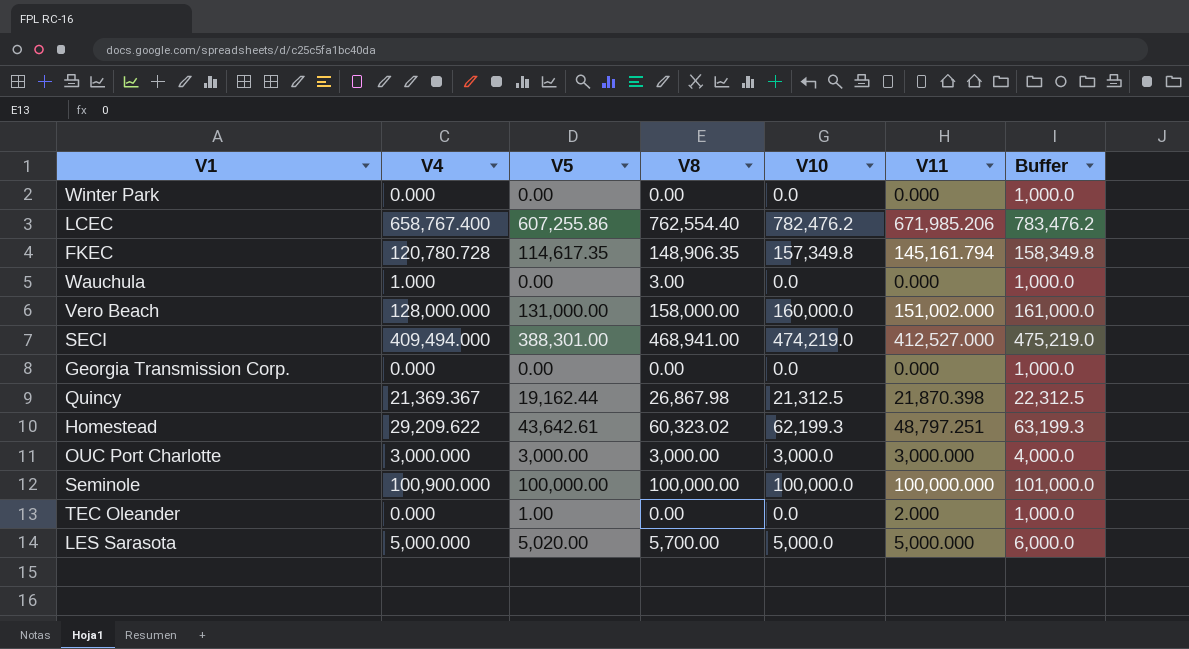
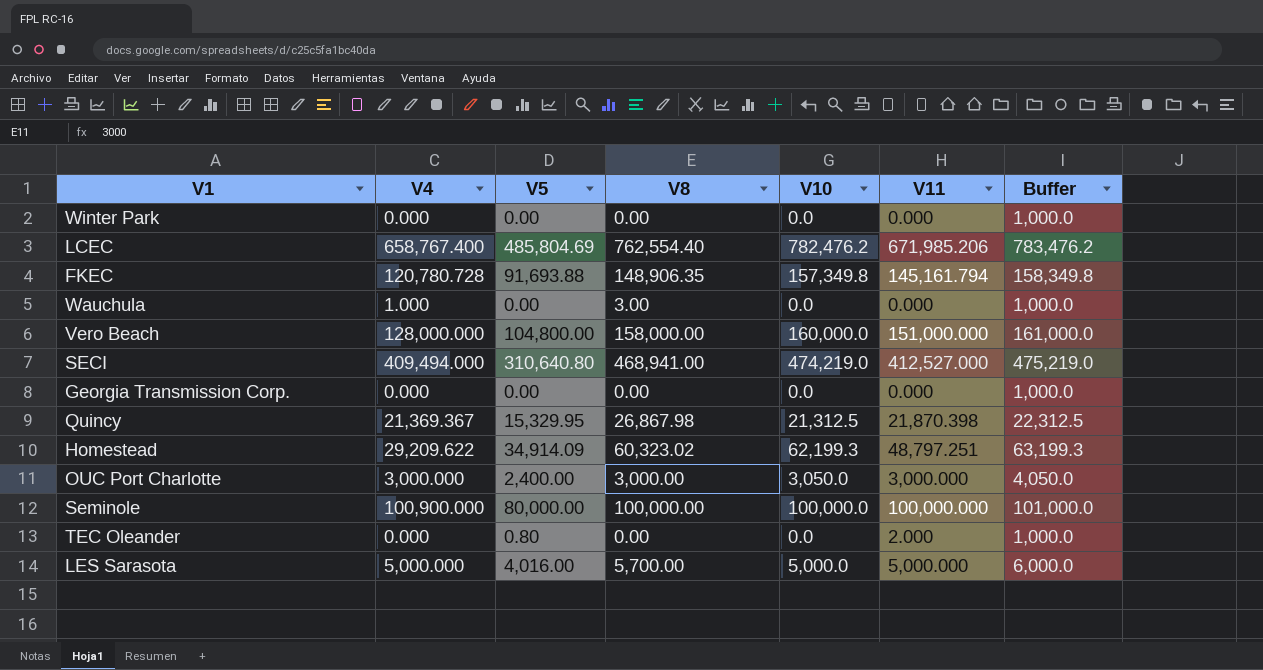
LCEC | V5: 607,255.86 -> 485,804.69
FKEC | V5: 114,617.35 -> 91,693.88
Vero Beach | V5: 131,000.00 -> 104,800.00
Vero Beach | V11: 151,002.000 -> 151,000.000
SECI | V5: 388,301.00 -> 310,640.80
Quincy | V5: 19,162.44 -> 15,329.95
Homestead | V5: 43,642.61 -> 34,914.09
OUC Port Charlotte | V5: 3,000.00 -> 2,400.00
OUC Port Charlotte | V10: 3,000.0 -> 3,050.0
OUC Port Charlotte | Buffer: 4,000.0 -> 4,050.0
Seminole | V5: 100,000.00 -> 80,000.00
TEC Oleander | V5: 1.00 -> 0.80
LES Sarasota | V5: 5,020.00 -> 4,016.00

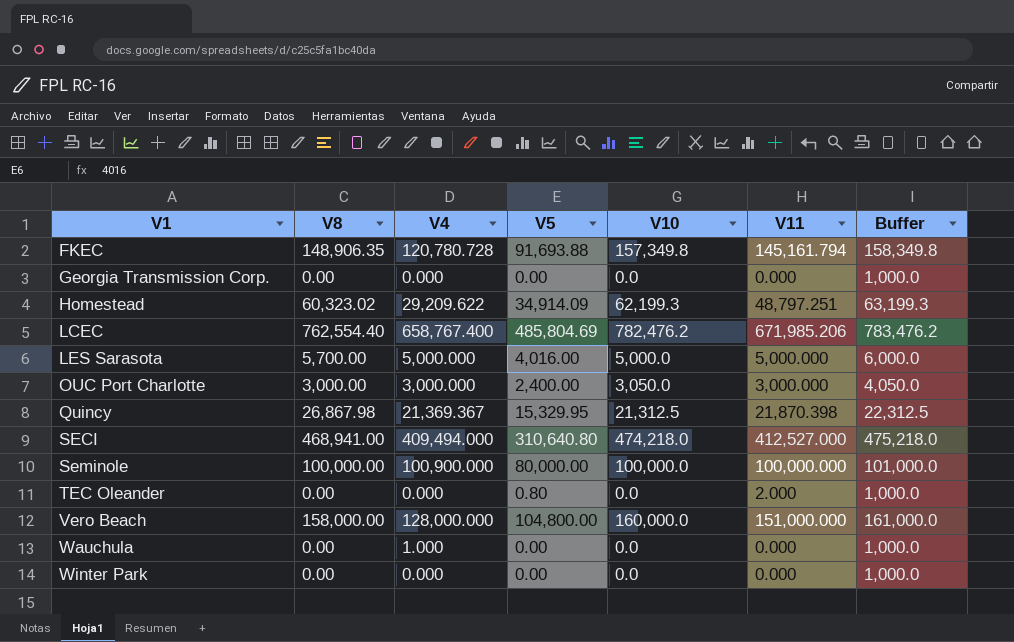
row order: none -> V1 ascending
column V8 | position: 4 -> 2
SECI | V10: 474,219.0 -> 474,218.0
SECI | Buffer: 475,219.0 -> 475,218.0
Wauchula | V8: 3.00 -> 0.00

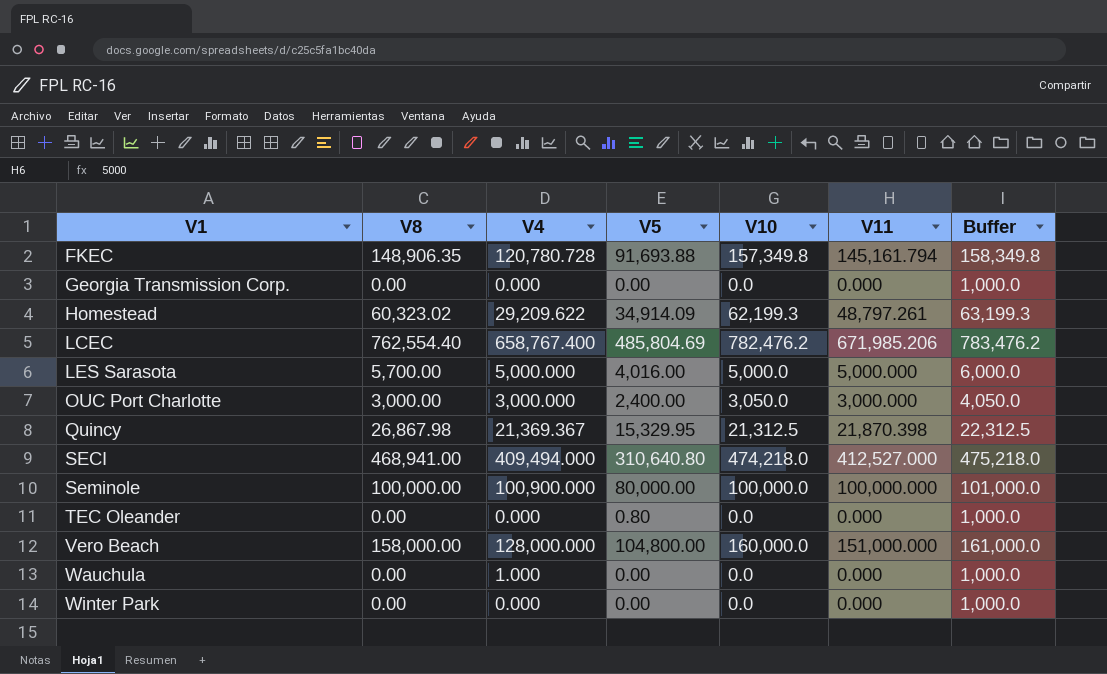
Homestead | V11: 48,797.251 -> 48,797.261
TEC Oleander | V11: 2.000 -> 0.000

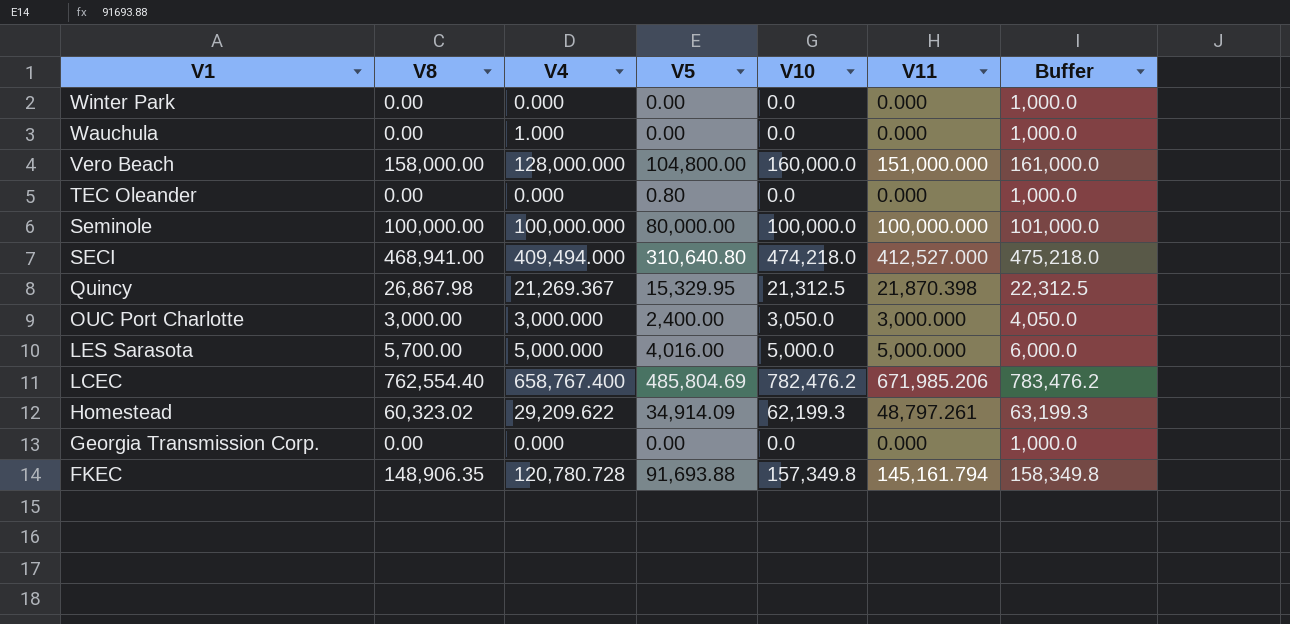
row order: V1 ascending -> V1 descending
Seminole | V4: 100,900.000 -> 100,000.000
Quincy | V4: 21,369.367 -> 21,269.367

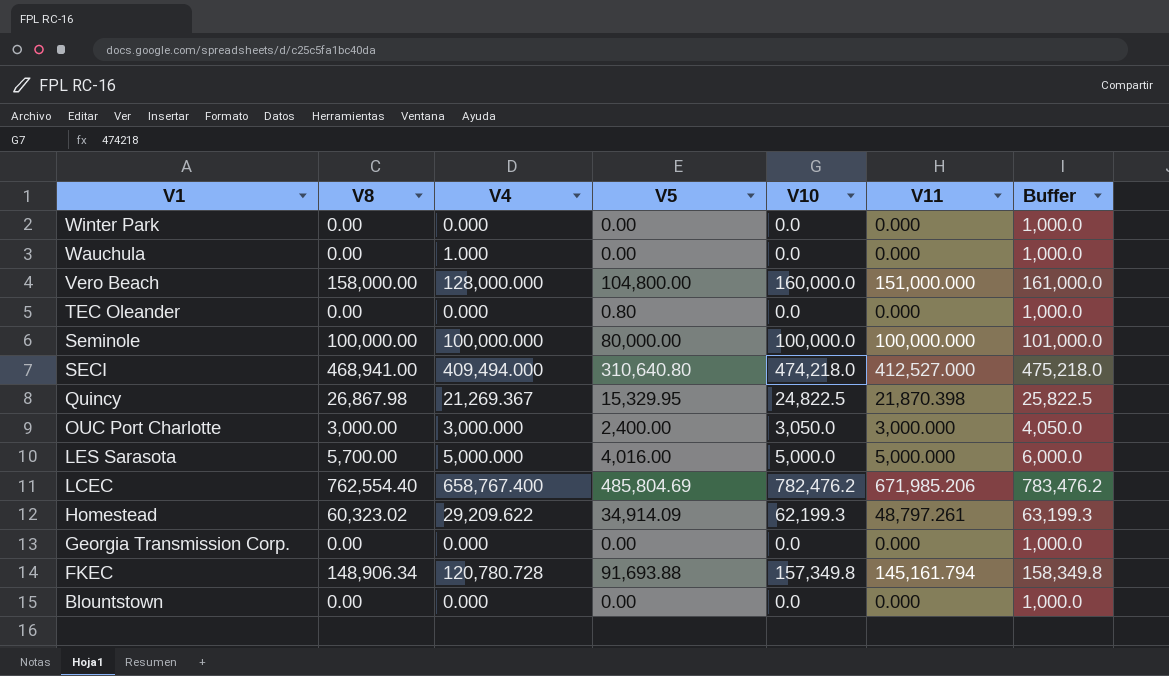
Quincy | V10: 21,312.5 -> 24,822.5
Quincy | Buffer: 22,312.5 -> 25,822.5
FKEC | V8: 148,906.35 -> 148,906.34
row Blountstown: none -> 0.00 | 0.000 | 0.00 | 0.0 | 0.000 | 1,000.0

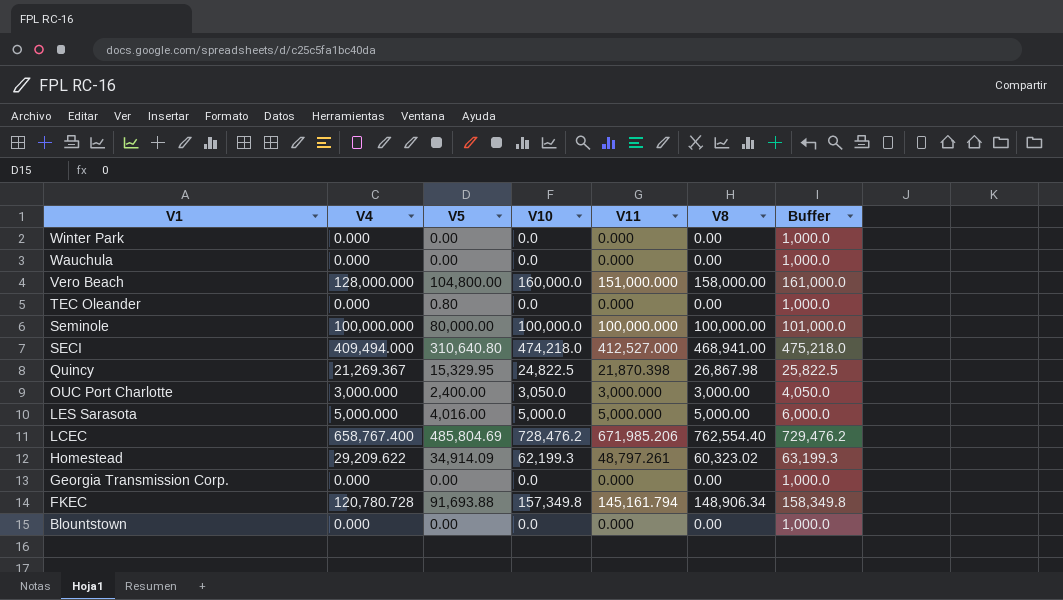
column V8 | position: 2 -> 6
Wauchula | V4: 1.000 -> 0.000
LES Sarasota | V8: 5,700.00 -> 5,000.00
LCEC | V10: 782,476.2 -> 728,476.2
LCEC | Buffer: 783,476.2 -> 729,476.2

